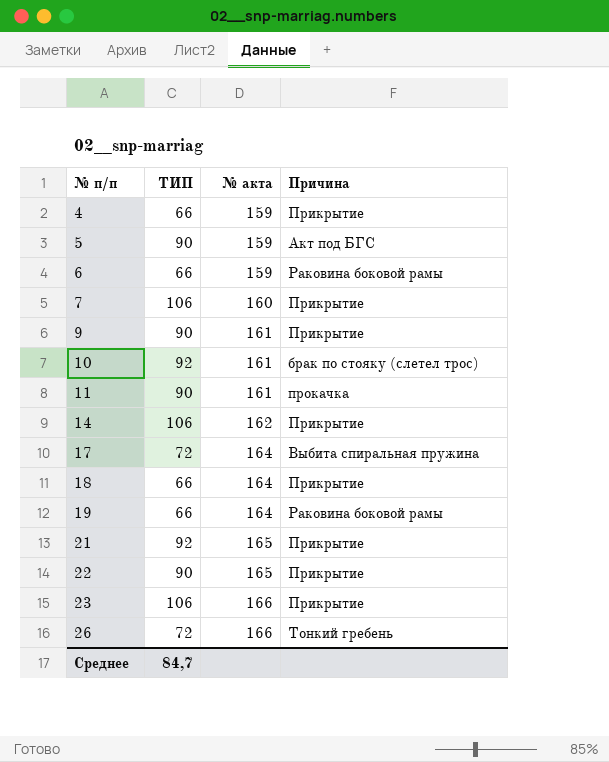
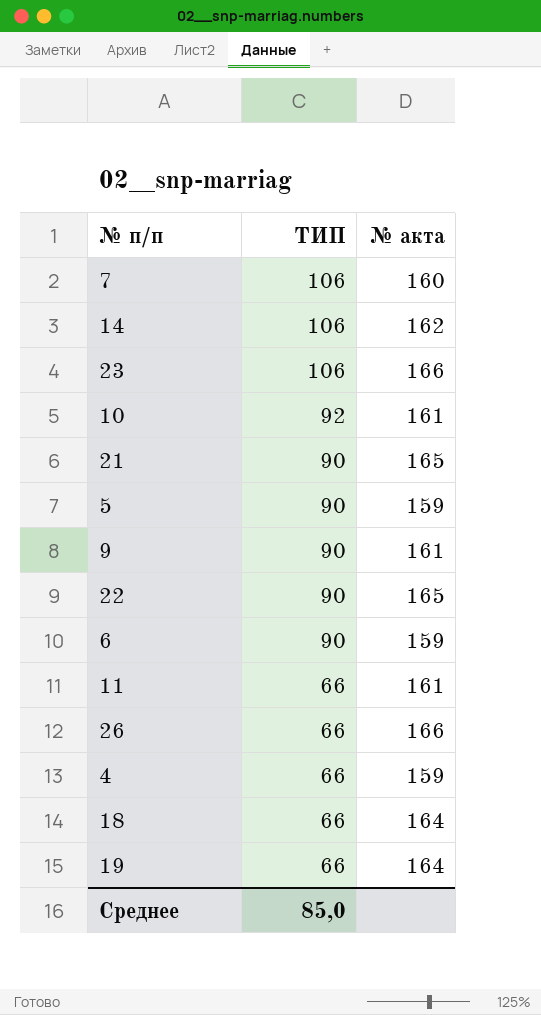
row order: № п/п ascending -> ТИП descending
column Причина | position: 4 -> none
row 17: 72 | 164 | Выбита спиральная пружина -> none
21 | ТИП: 92 -> 90
6 | ТИП: 66 -> 90
11 | ТИП: 90 -> 66
26 | ТИП: 72 -> 66
Среднее | ТИП: 84,7 -> 85,0

